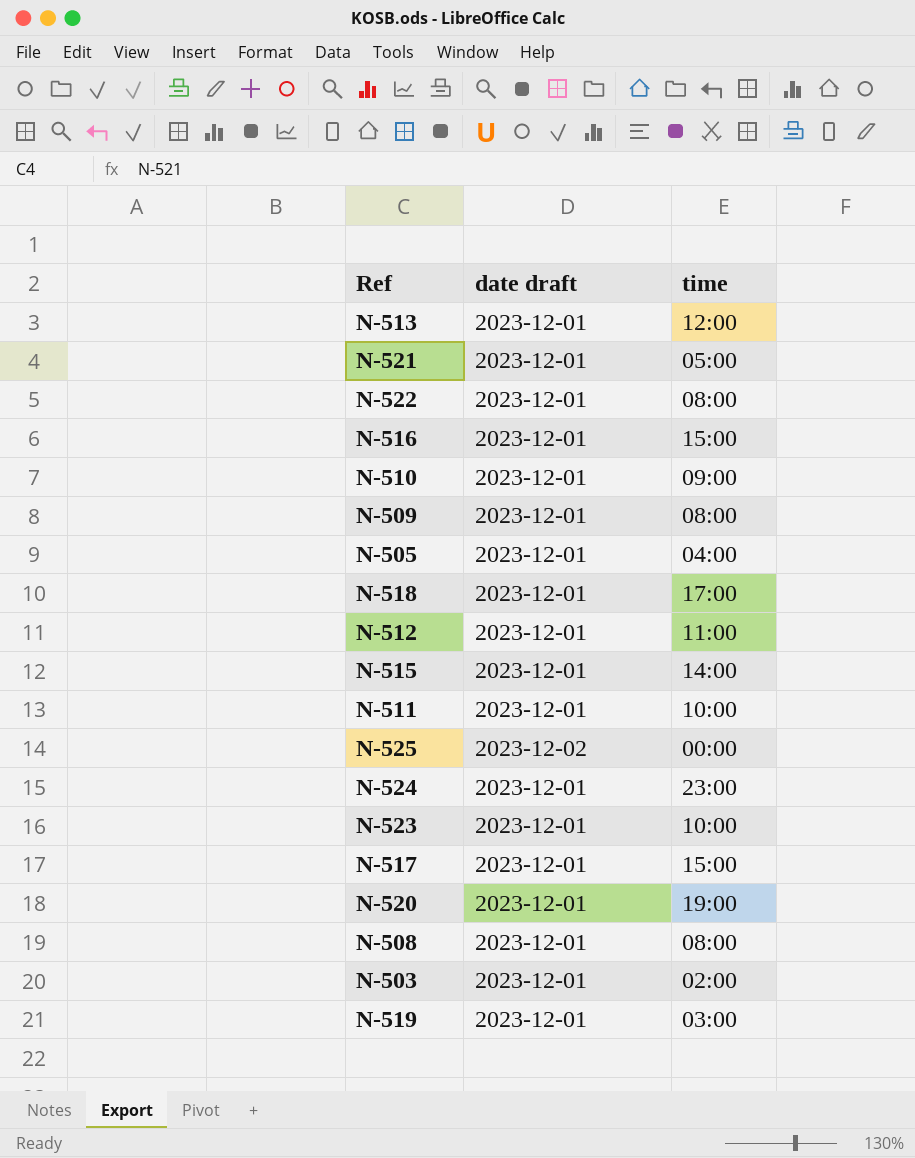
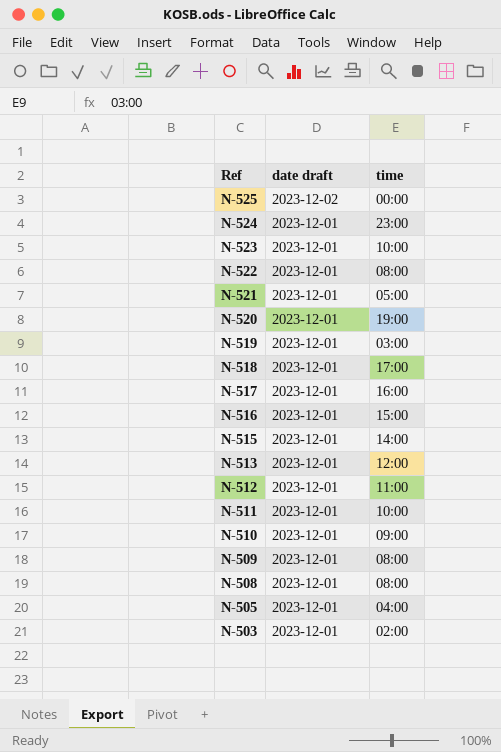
row order: none -> Ref descending
N-517 | time: 15:00 -> 16:00

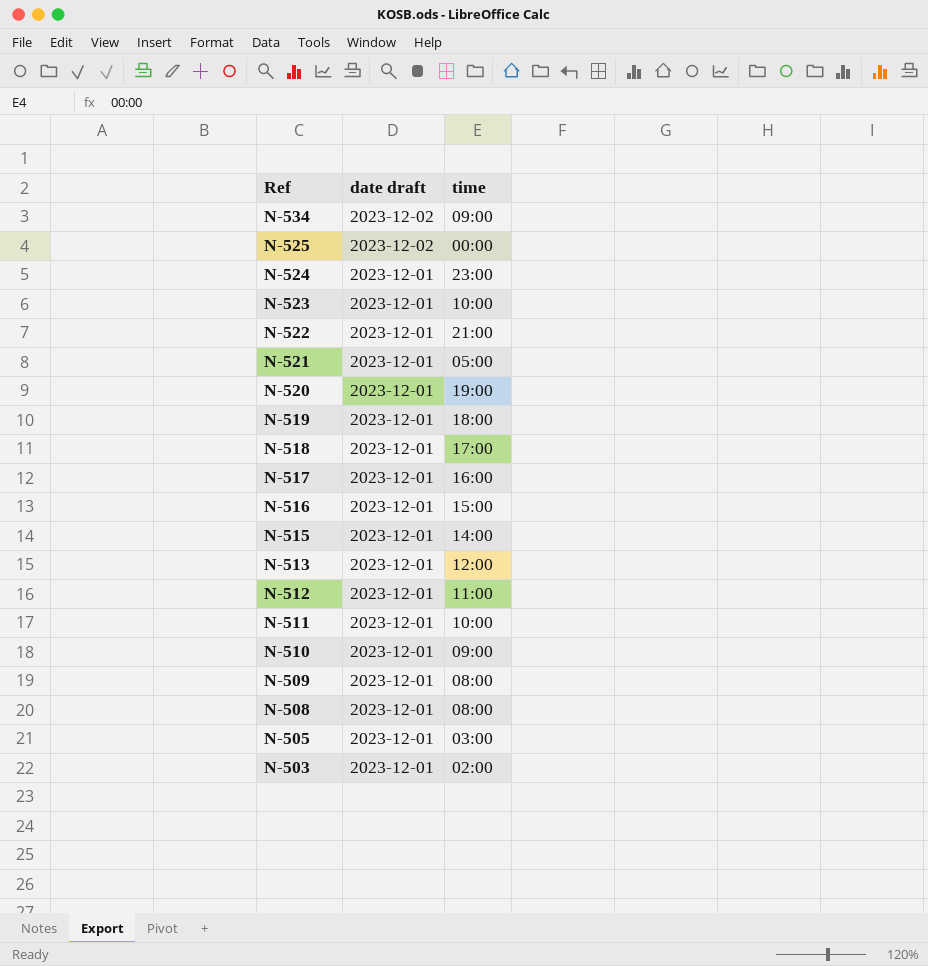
row N-534: none -> 2023-12-02 | 09:00
N-522 | time: 08:00 -> 21:00
N-519 | time: 03:00 -> 18:00
N-505 | time: 04:00 -> 03:00

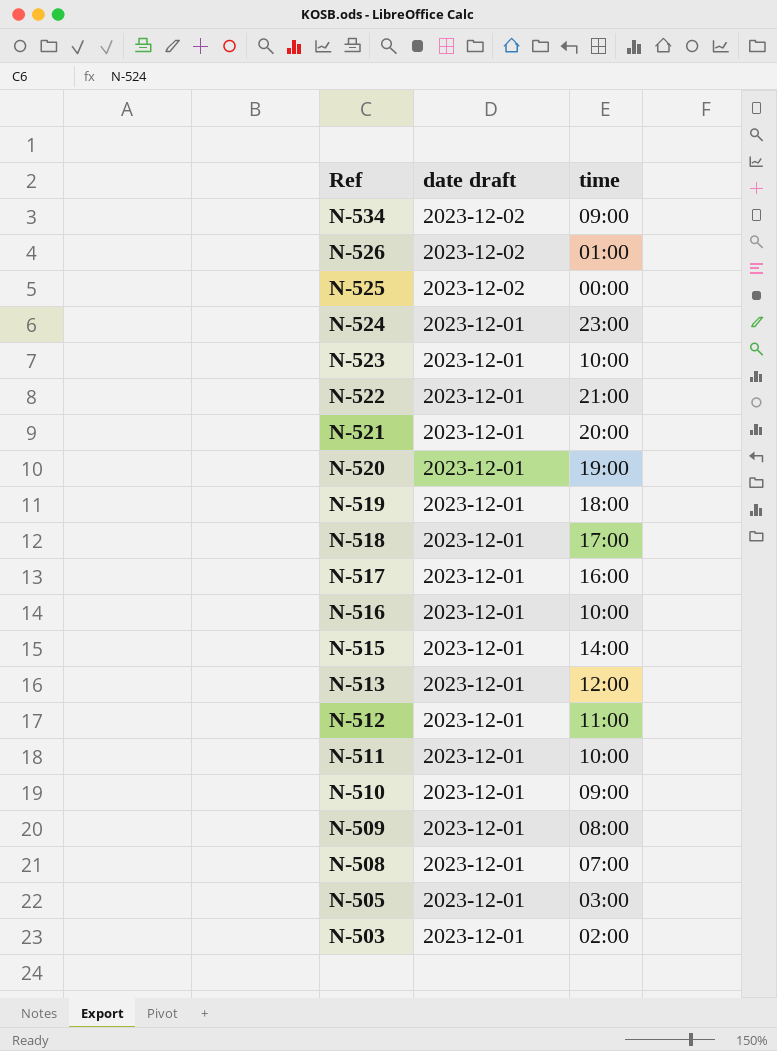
row N-526: none -> 2023-12-02 | 01:00
N-521 | time: 05:00 -> 20:00
N-516 | time: 15:00 -> 10:00
N-508 | time: 08:00 -> 07:00

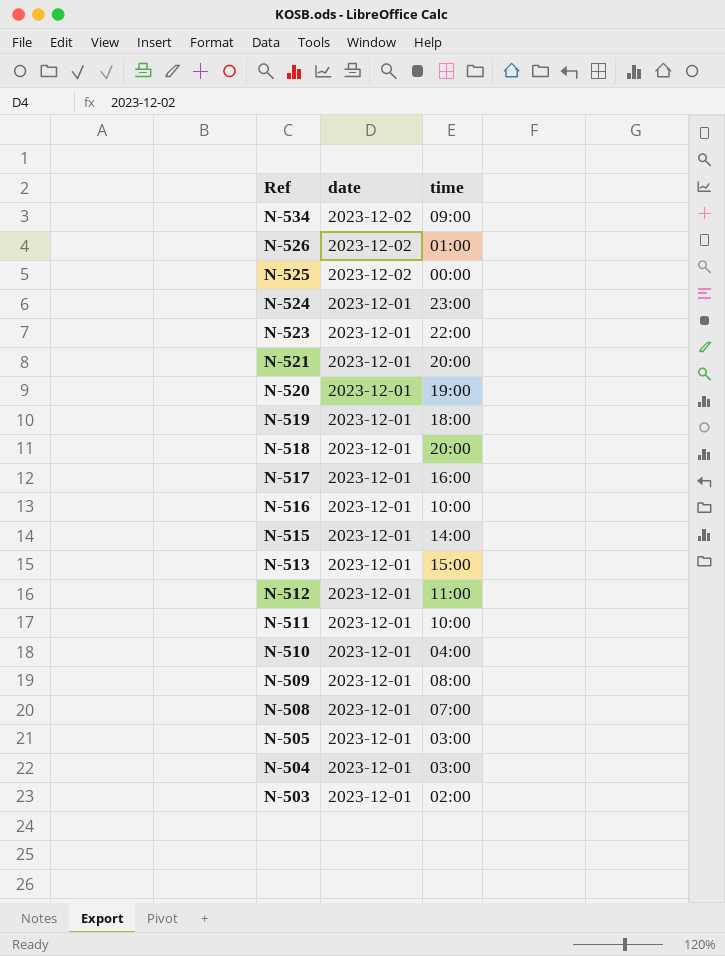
column name: date draft -> date
row N-522: 2023-12-01 | 21:00 -> none
N-523 | time: 10:00 -> 22:00
N-518 | time: 17:00 -> 20:00
N-513 | time: 12:00 -> 15:00
N-510 | time: 09:00 -> 04:00
row N-504: none -> 2023-12-01 | 03:00

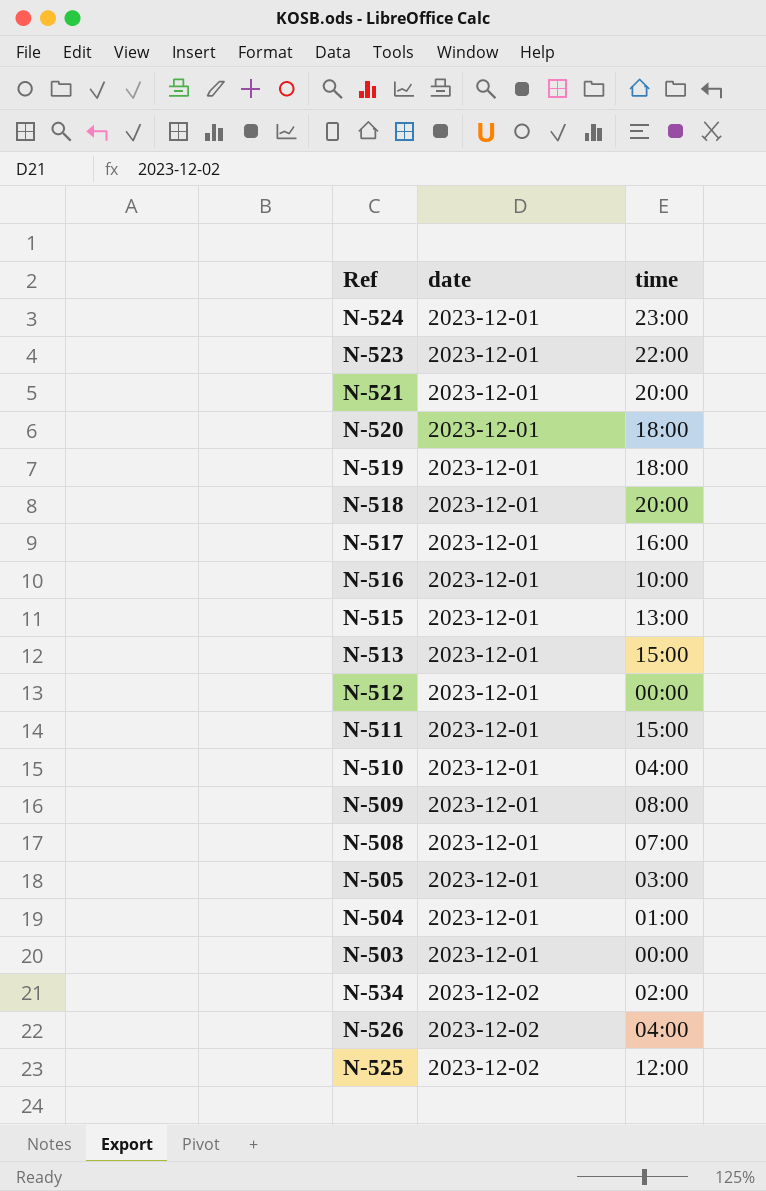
row order: Ref descending -> date ascending
N-520 | time: 19:00 -> 18:00
N-515 | time: 14:00 -> 13:00
N-512 | time: 11:00 -> 00:00
N-511 | time: 10:00 -> 15:00
N-504 | time: 03:00 -> 01:00
N-503 | time: 02:00 -> 00:00
N-534 | time: 09:00 -> 02:00
N-526 | time: 01:00 -> 04:00
N-525 | time: 00:00 -> 12:00

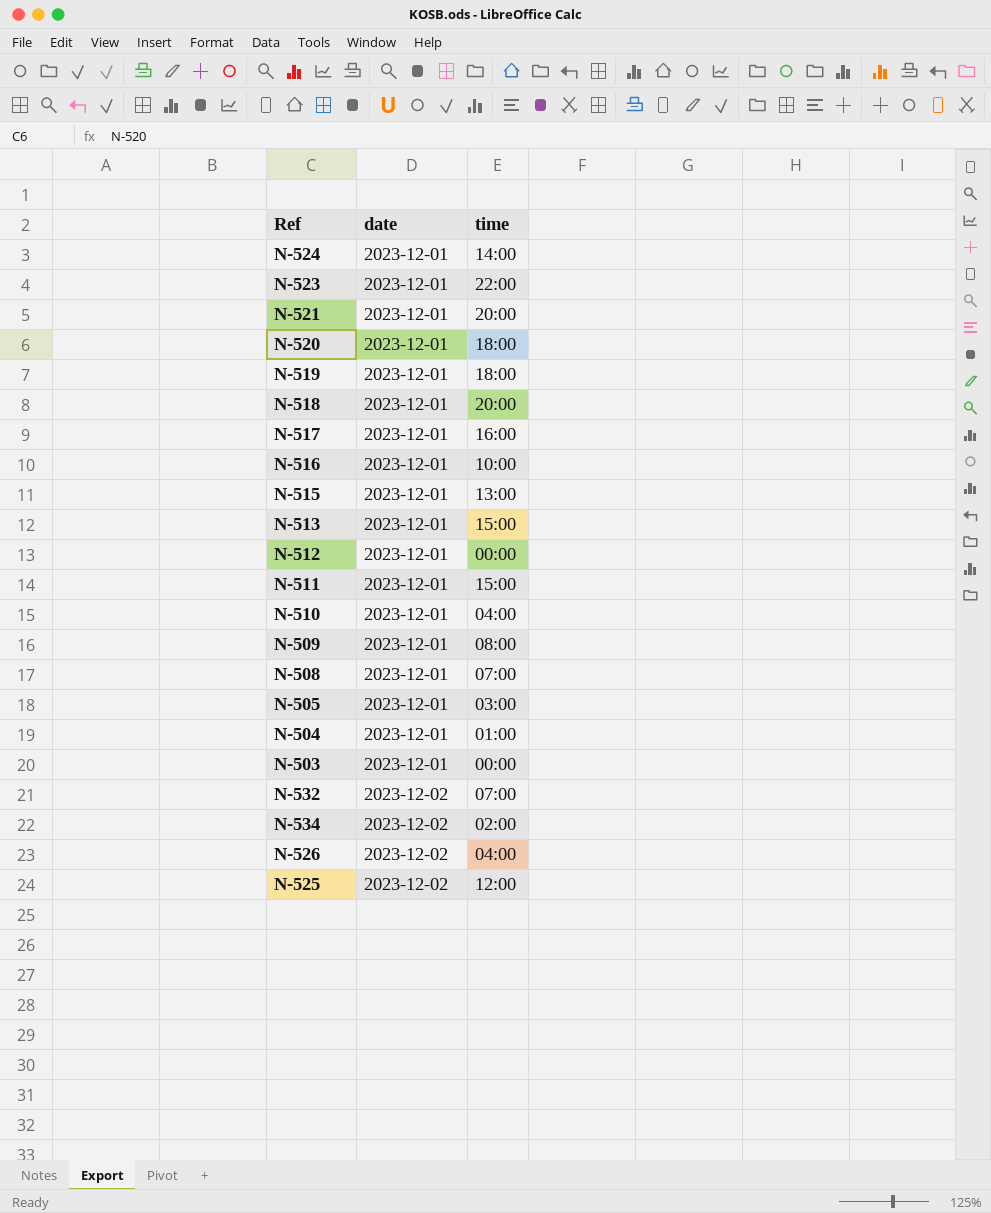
N-524 | time: 23:00 -> 14:00
row N-532: none -> 2023-12-02 | 07:00

